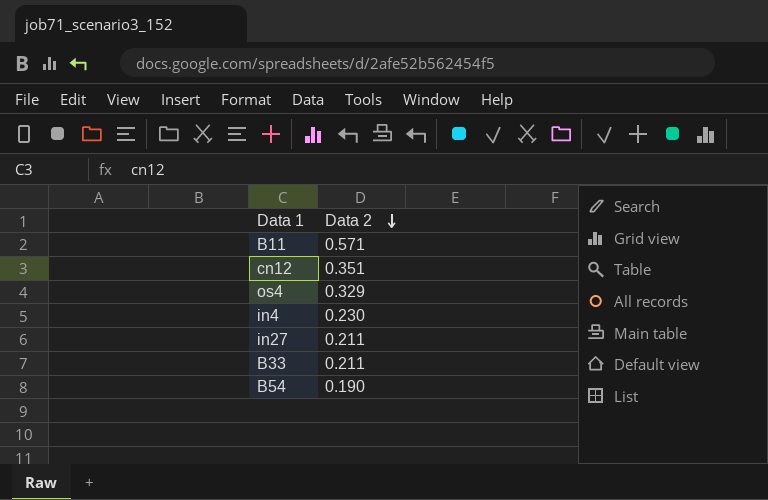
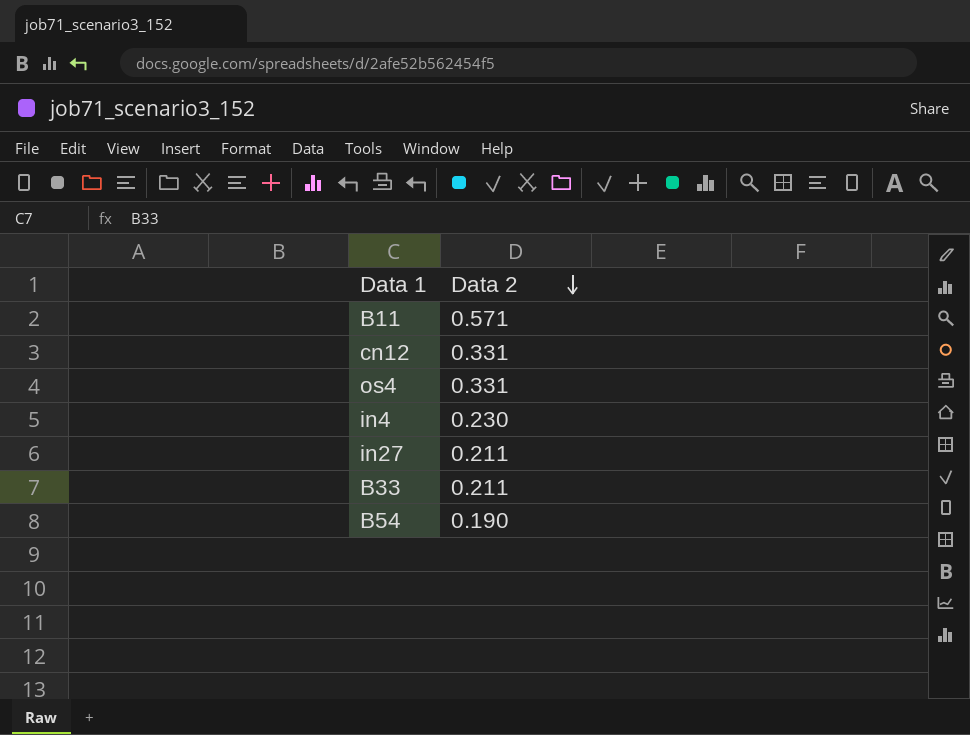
cn12 | Data 2: 0.351 -> 0.331
os4 | Data 2: 0.329 -> 0.331

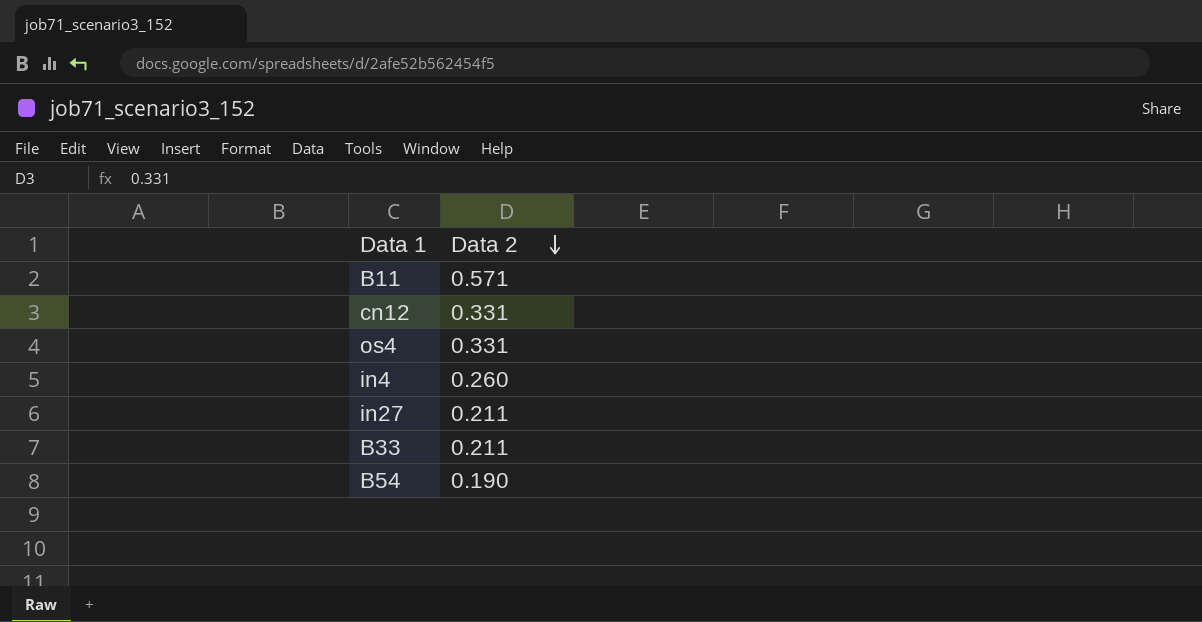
in4 | Data 2: 0.230 -> 0.260

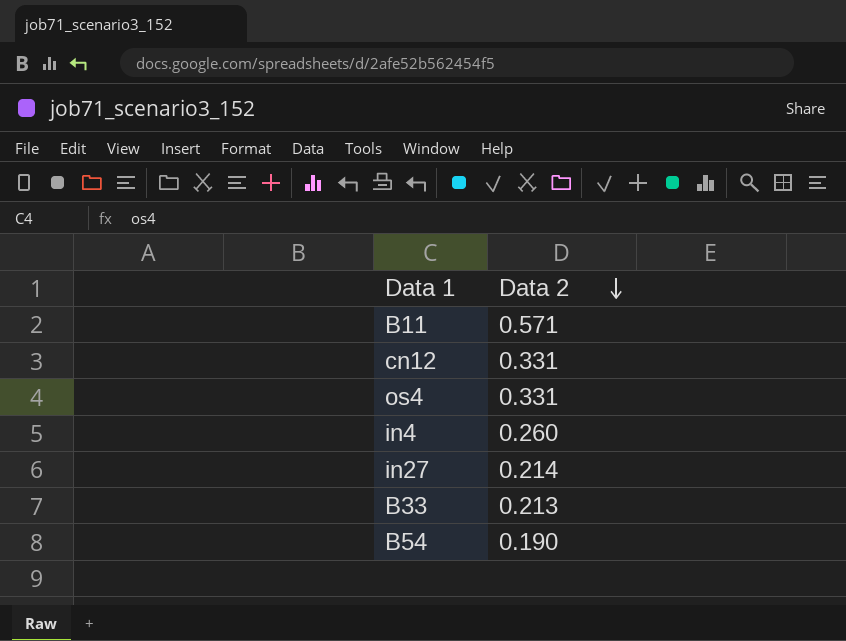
in27 | Data 2: 0.211 -> 0.214
B33 | Data 2: 0.211 -> 0.213

